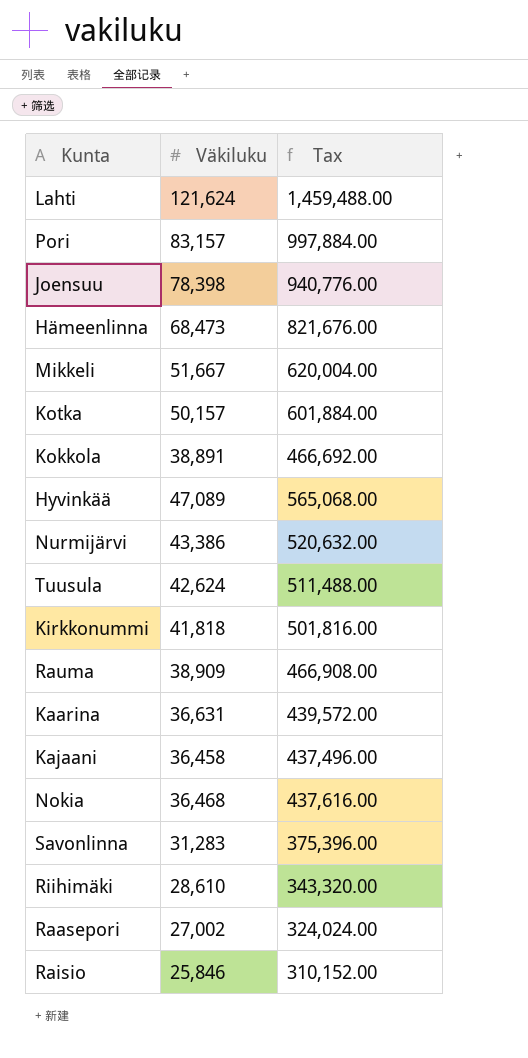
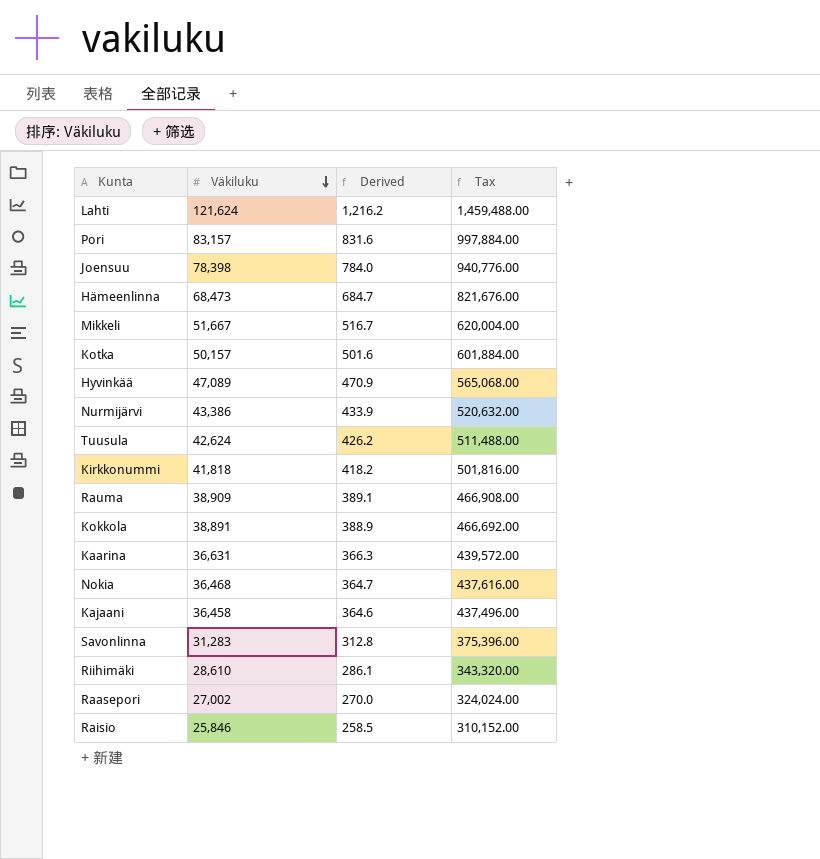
row order: none -> Väkiluku descending
column Derived | formula: none -> [Väkiluku] * 0.01

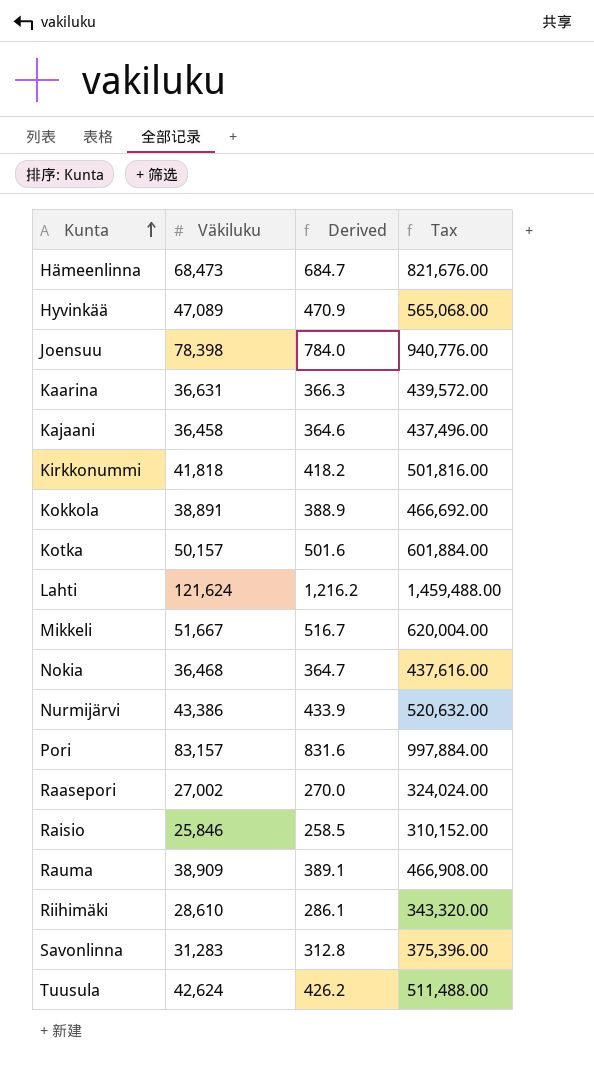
row order: Väkiluku descending -> Kunta ascending

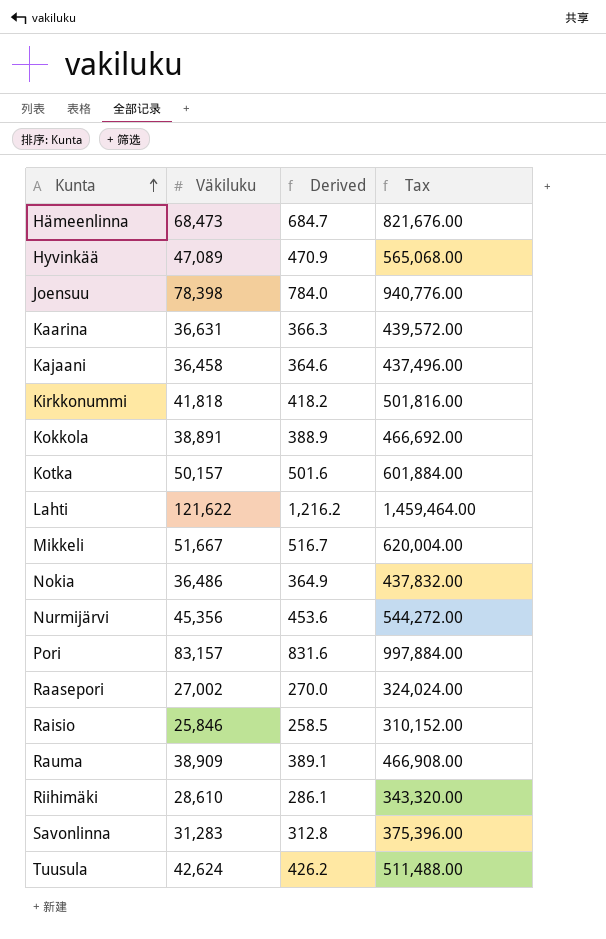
Lahti | Väkiluku: 121,624 -> 121,622
Lahti | Tax: 1,459,488.00 -> 1,459,464.00
Nokia | Väkiluku: 36,468 -> 36,486
Nokia | Derived: 364.7 -> 364.9
Nokia | Tax: 437,616.00 -> 437,832.00
Nurmijärvi | Väkiluku: 43,386 -> 45,356
Nurmijärvi | Derived: 433.9 -> 453.6
Nurmijärvi | Tax: 520,632.00 -> 544,272.00

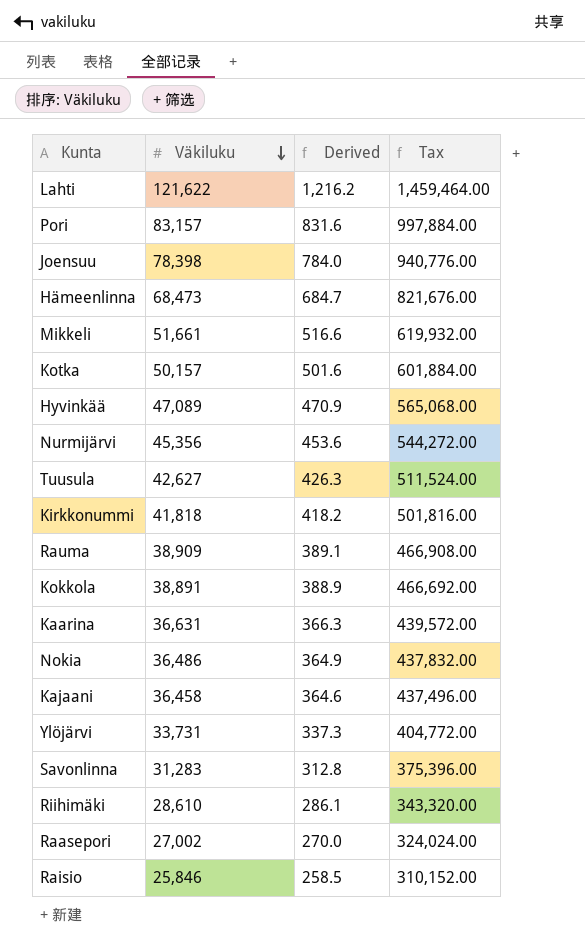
row order: Kunta ascending -> Väkiluku descending
Mikkeli | Väkiluku: 51,667 -> 51,661
Mikkeli | Derived: 516.7 -> 516.6
Mikkeli | Tax: 620,004.00 -> 619,932.00
Tuusula | Väkiluku: 42,624 -> 42,627
Tuusula | Derived: 426.2 -> 426.3
Tuusula | Tax: 511,488.00 -> 511,524.00
row Ylöjärvi: none -> 33,731 | 337.3 | 404,772.00

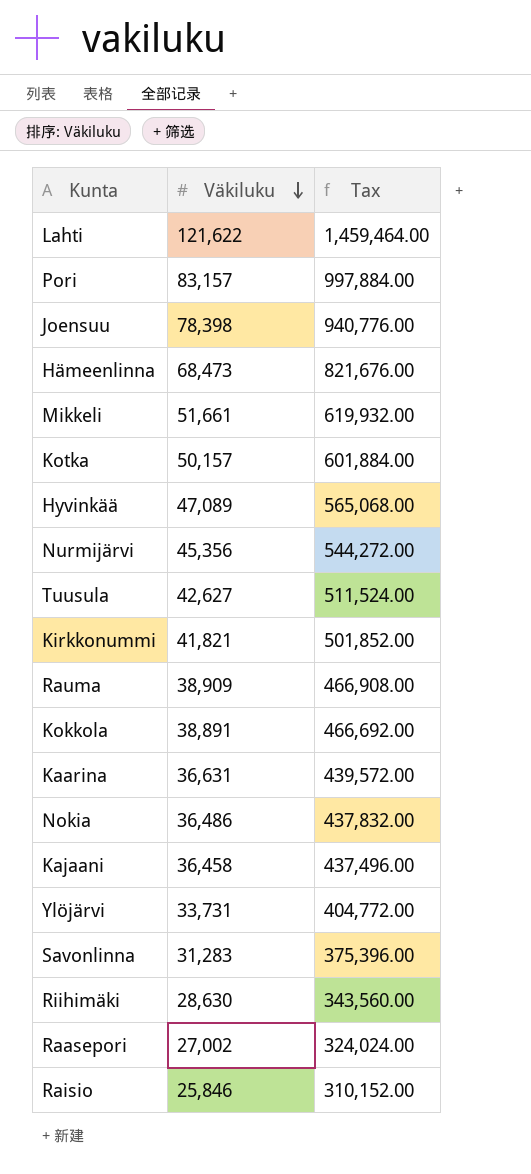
column Derived | formula: [Väkiluku] * 0.01 -> none
Kirkkonummi | Väkiluku: 41,818 -> 41,821
Kirkkonummi | Tax: 501,816.00 -> 501,852.00
Riihimäki | Väkiluku: 28,610 -> 28,630
Riihimäki | Tax: 343,320.00 -> 343,560.00

